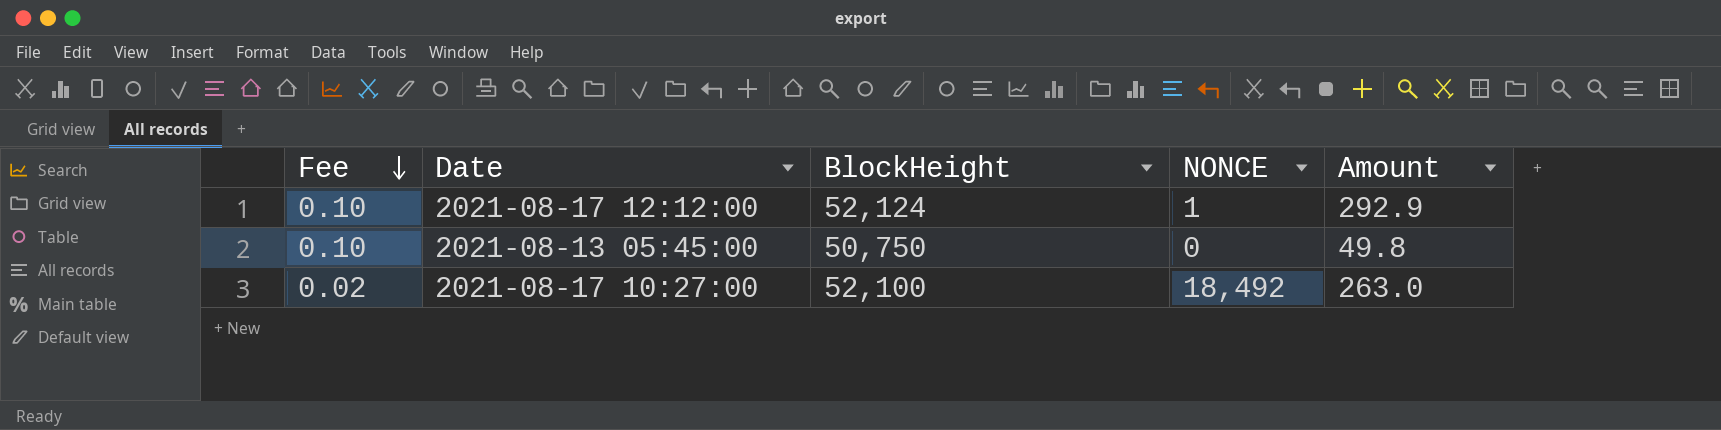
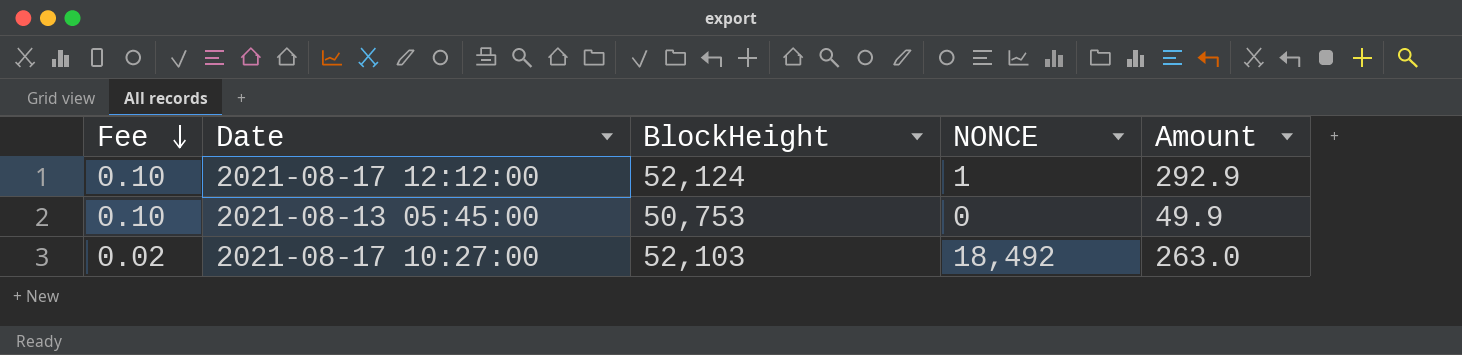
2021-08-13 05:45:00 | BlockHeight: 50,750 -> 50,753
2021-08-13 05:45:00 | Amount: 49.8 -> 49.9
2021-08-17 10:27:00 | BlockHeight: 52,100 -> 52,103

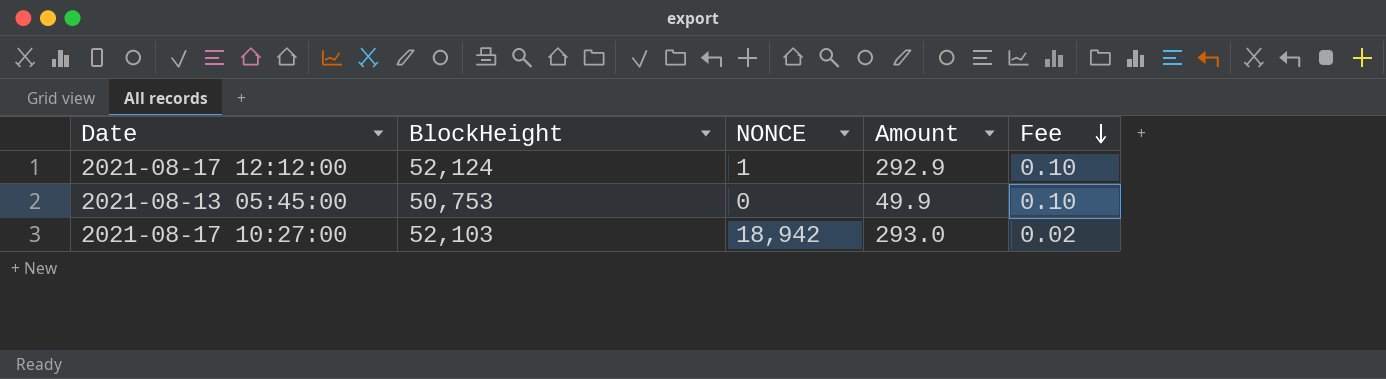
column Fee | position: 1 -> 5
2021-08-17 10:27:00 | NONCE: 18,492 -> 18,942
2021-08-17 10:27:00 | Amount: 263.0 -> 293.0

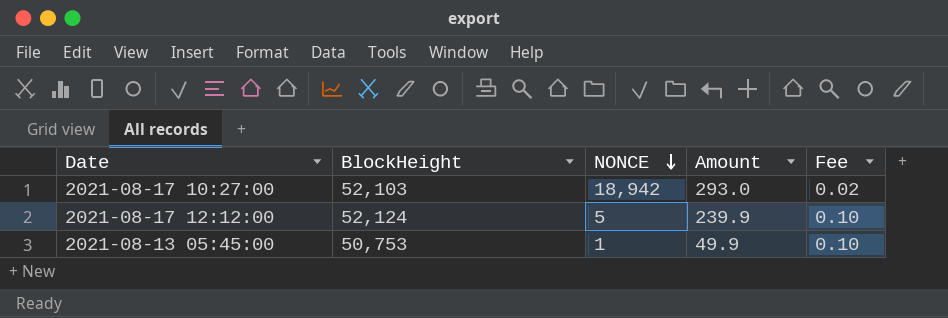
row order: Fee descending -> NONCE descending
2021-08-17 12:12:00 | NONCE: 1 -> 5
2021-08-17 12:12:00 | Amount: 292.9 -> 239.9
2021-08-13 05:45:00 | NONCE: 0 -> 1

